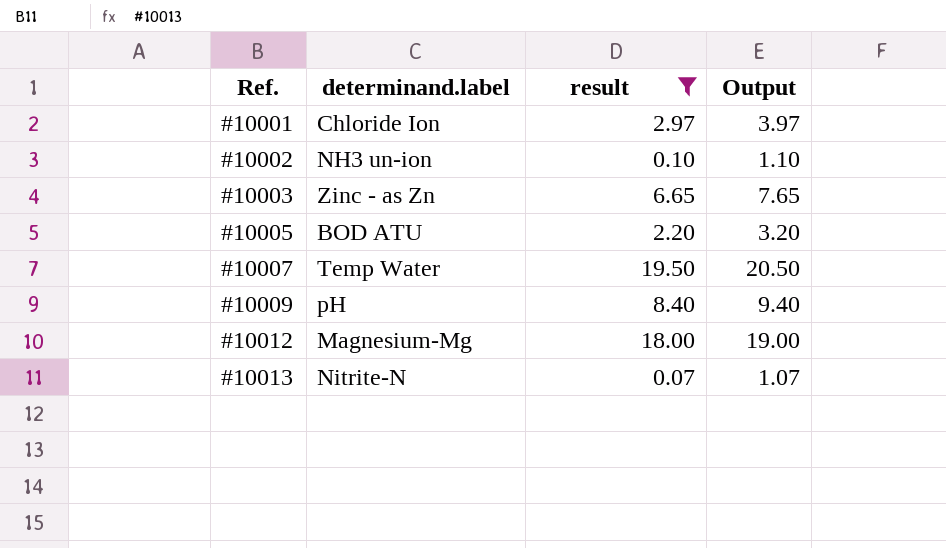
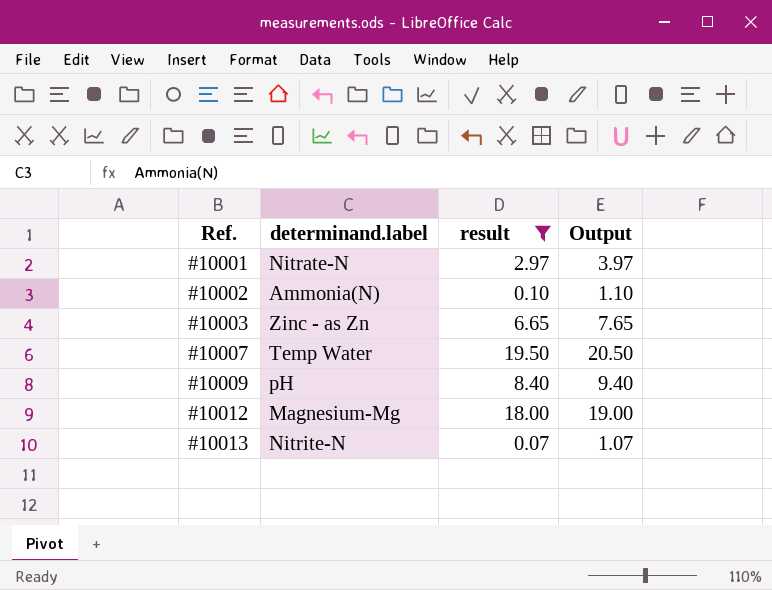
row #10005: BOD ATU | 2.20 | 3.20 -> none
#10001 | determinand.label: Chloride Ion -> Nitrate-N
#10002 | determinand.label: NH3 un-ion -> Ammonia(N)

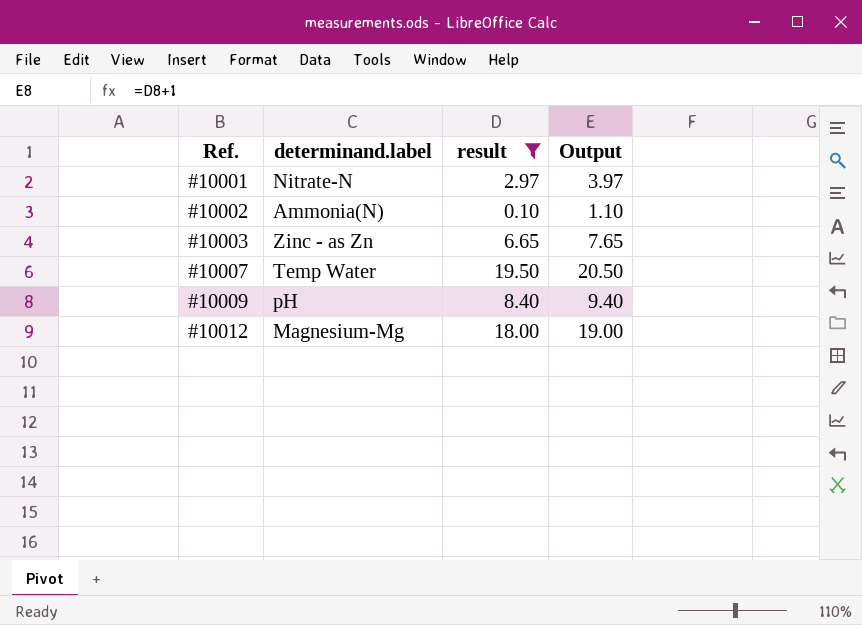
row #10013: Nitrite-N | 0.07 | 1.07 -> none

